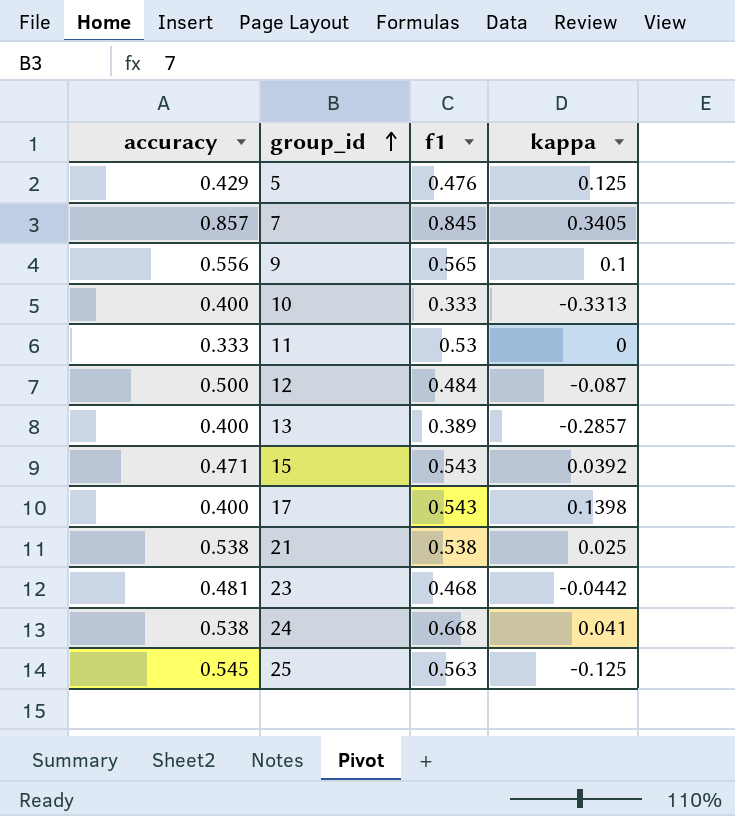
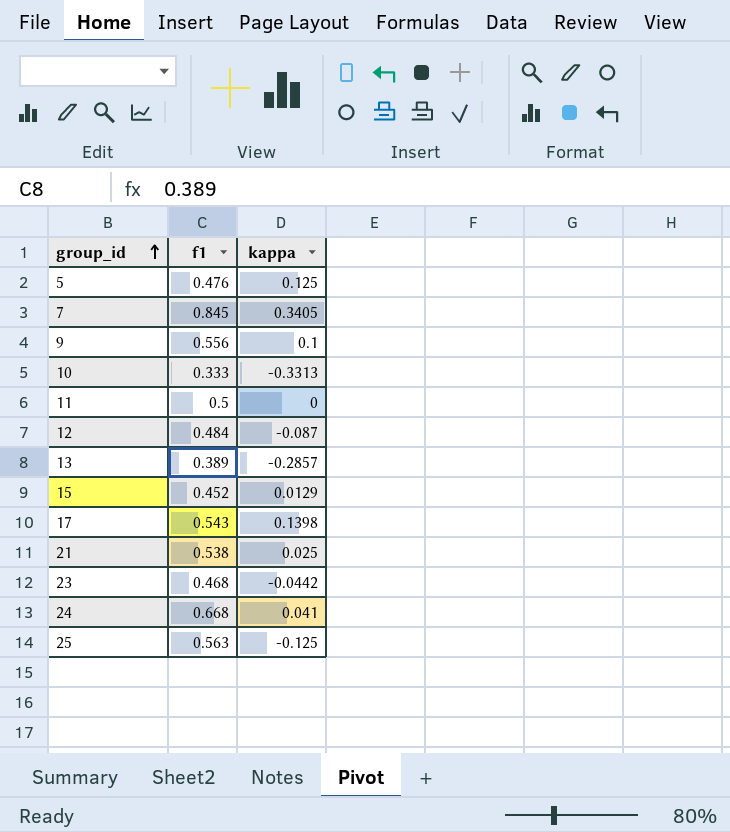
column accuracy | position: 1 -> none
9 | f1: 0.565 -> 0.556
11 | f1: 0.53 -> 0.5
15 | f1: 0.543 -> 0.452
15 | kappa: 0.0392 -> 0.0129

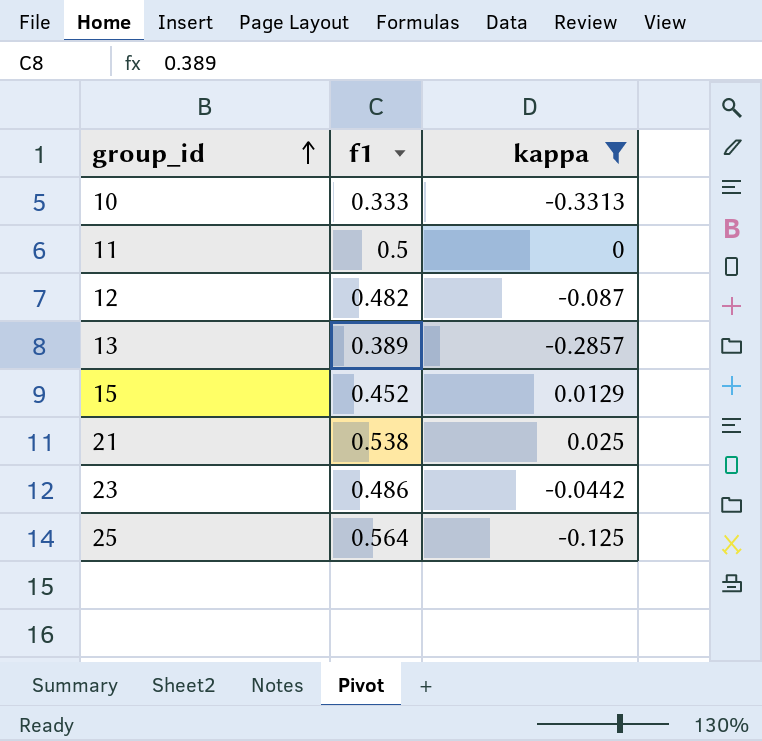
filter: none -> kappa <= 0.025
12 | f1: 0.484 -> 0.482
23 | f1: 0.468 -> 0.486
25 | f1: 0.563 -> 0.564

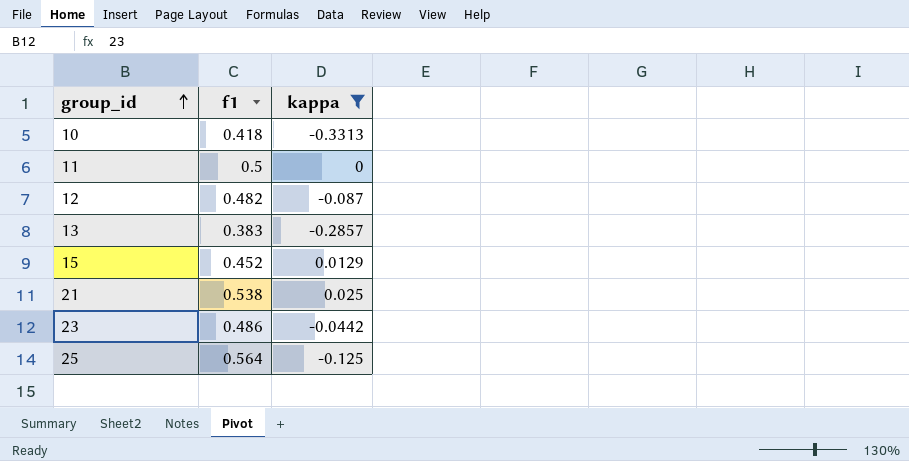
10 | f1: 0.333 -> 0.418
13 | f1: 0.389 -> 0.383

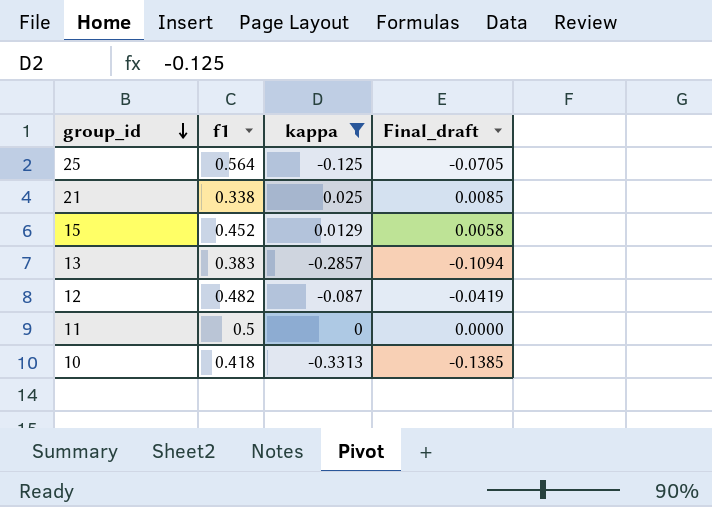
row order: group_id ascending -> group_id descending
column Final_draft | formula: none -> [f1] * [kappa]
row 23: 0.486 | -0.0442 -> none
21 | f1: 0.538 -> 0.338

